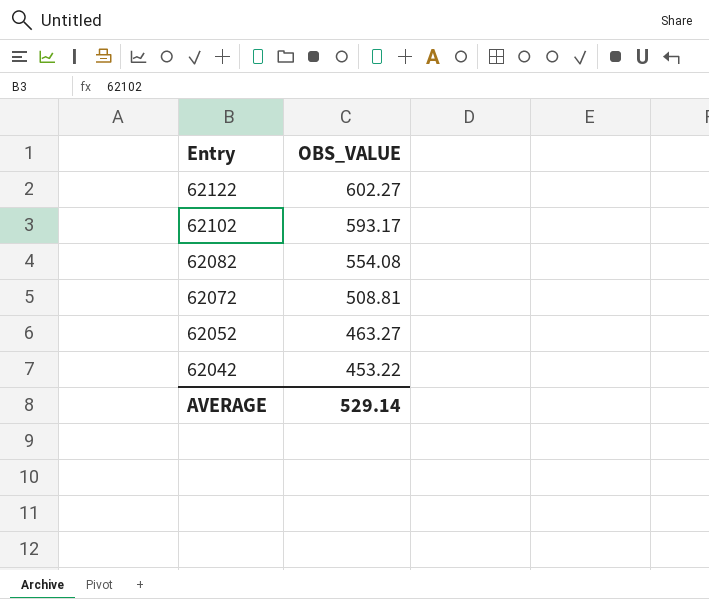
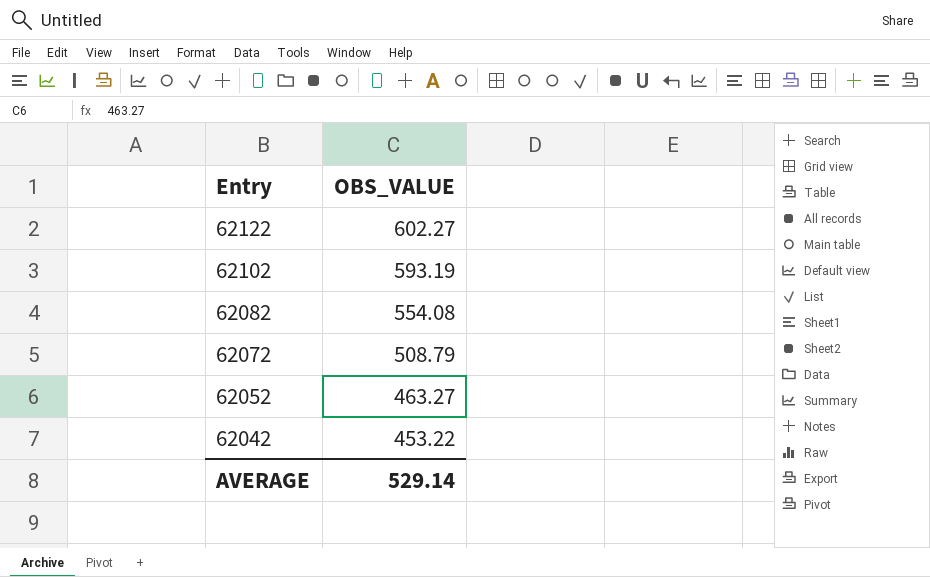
62102 | OBS_VALUE: 593.17 -> 593.19
62072 | OBS_VALUE: 508.81 -> 508.79

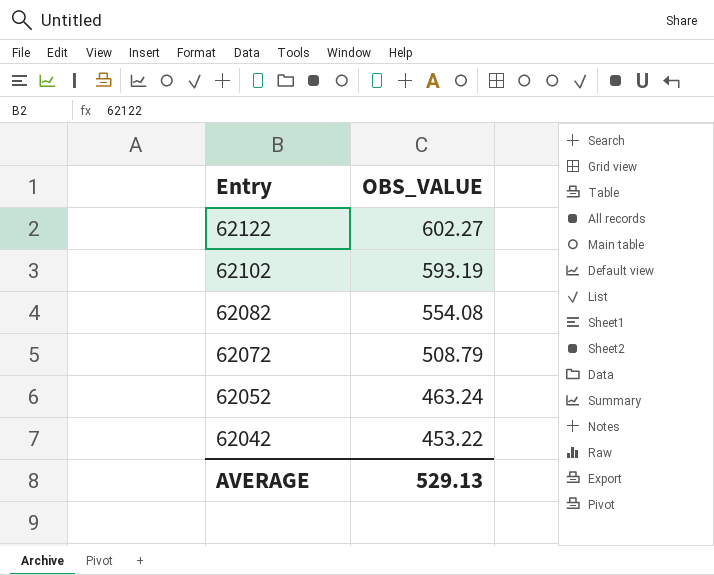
62052 | OBS_VALUE: 463.27 -> 463.24
AVERAGE | OBS_VALUE: 529.14 -> 529.13

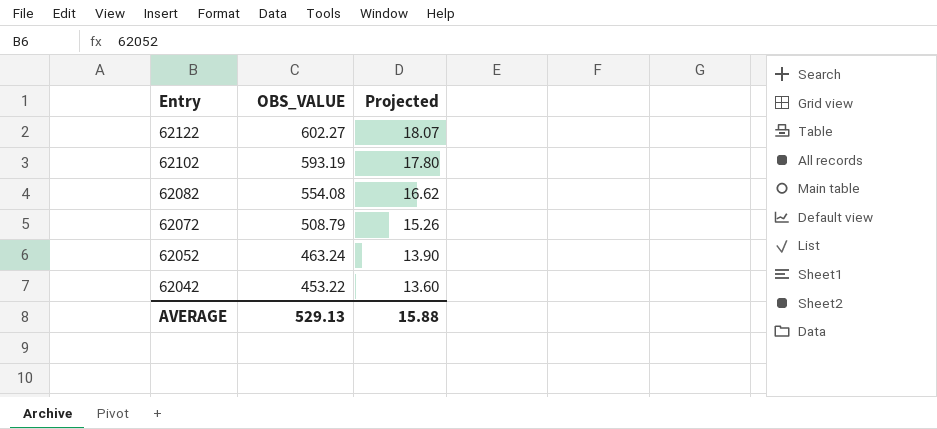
column Projected | formula: none -> [OBS_VALUE] * 0.03

